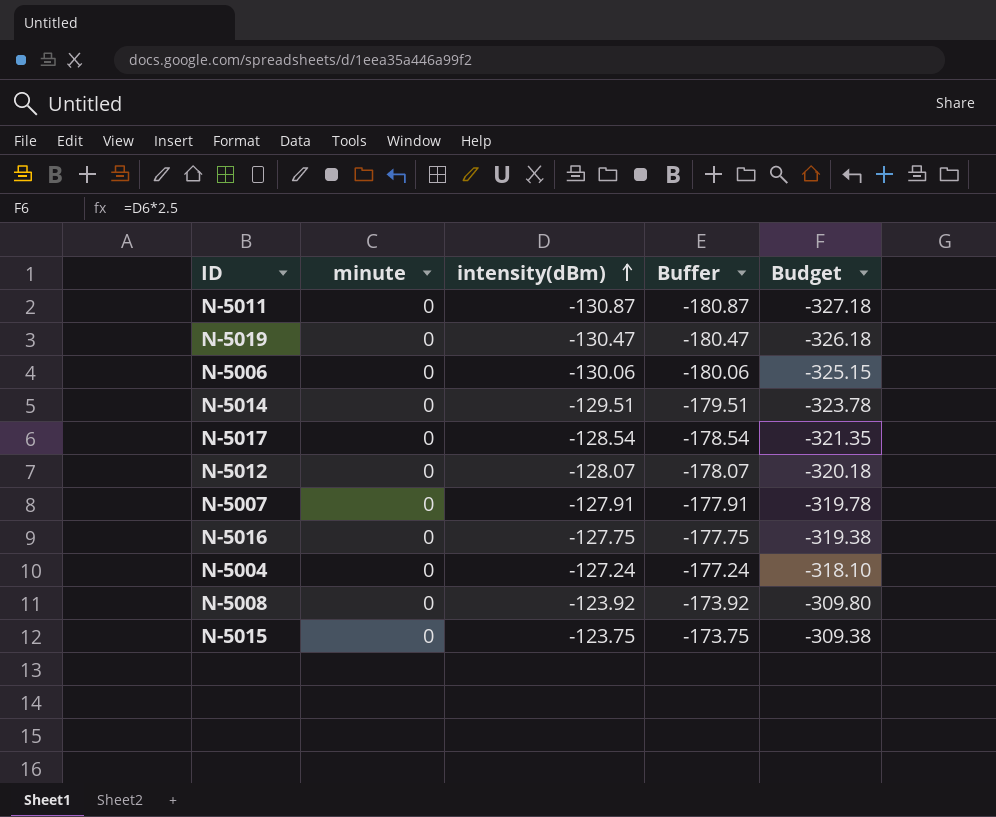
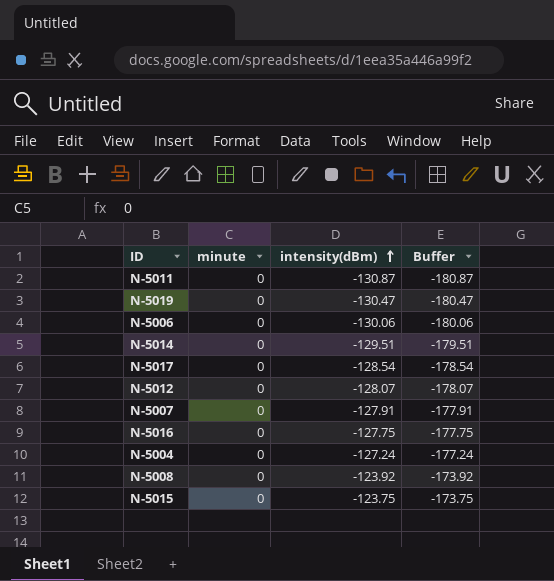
column Budget | formula: [intensity(dBm)] * 2.5 -> none

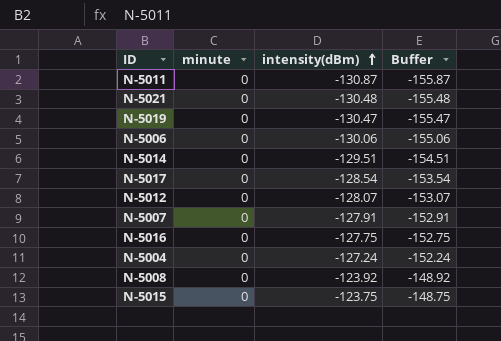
column Buffer | formula: [intensity(dBm)] - 50 -> [intensity(dBm)] - 25
row N-5021: none -> 0 | -130.48 | -155.48

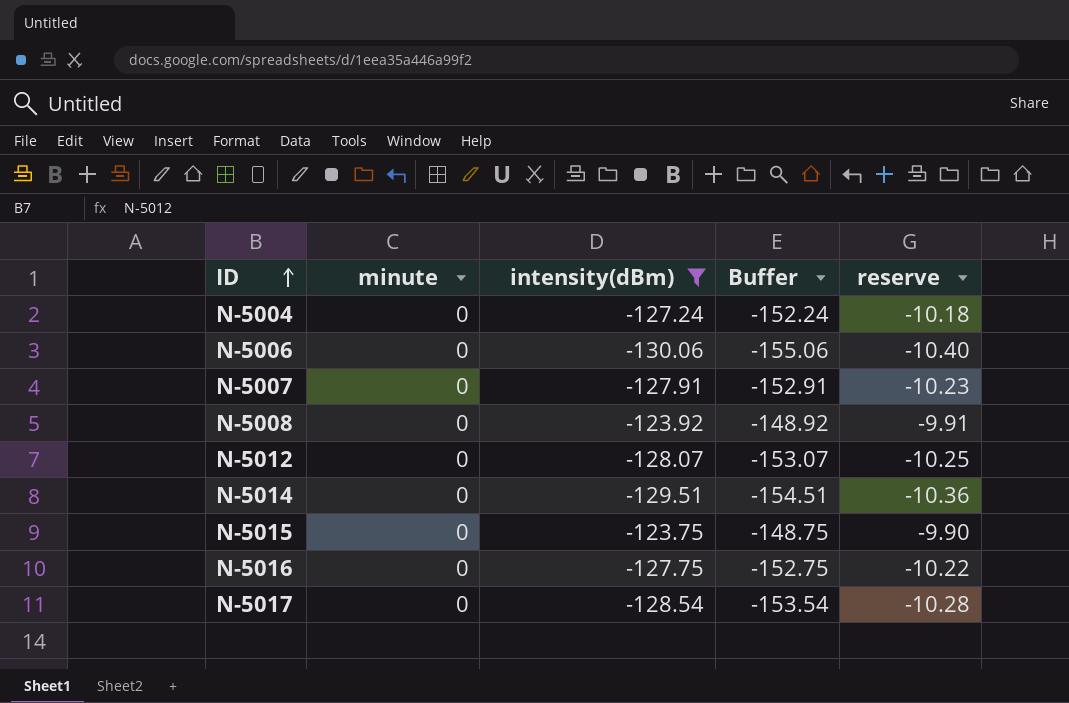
filter: none -> intensity(dBm) >= -130.06
row order: intensity(dBm) ascending -> ID ascending
column reserve | formula: none -> [intensity(dBm)] * 0.08

